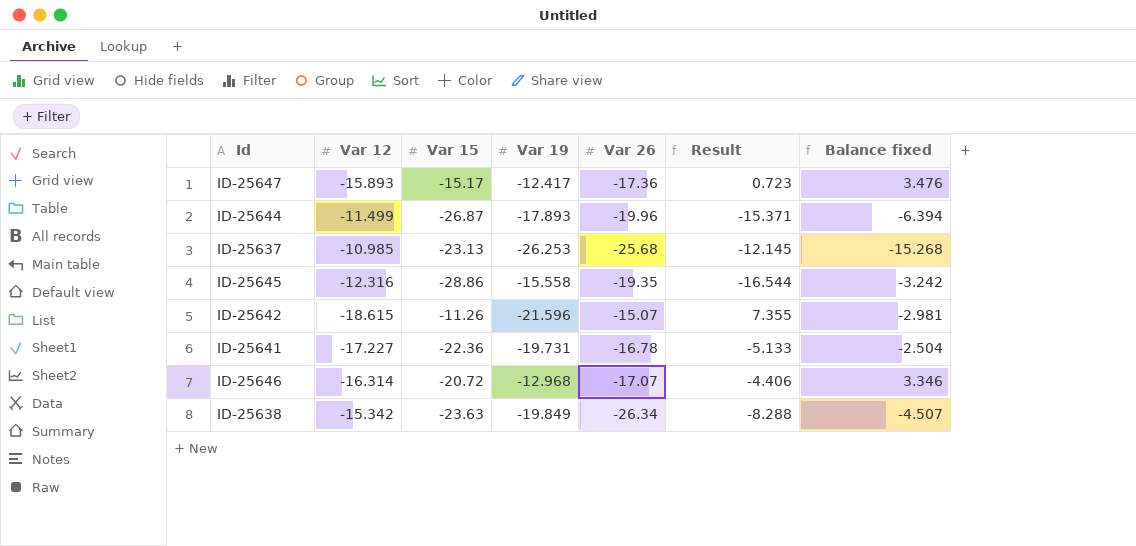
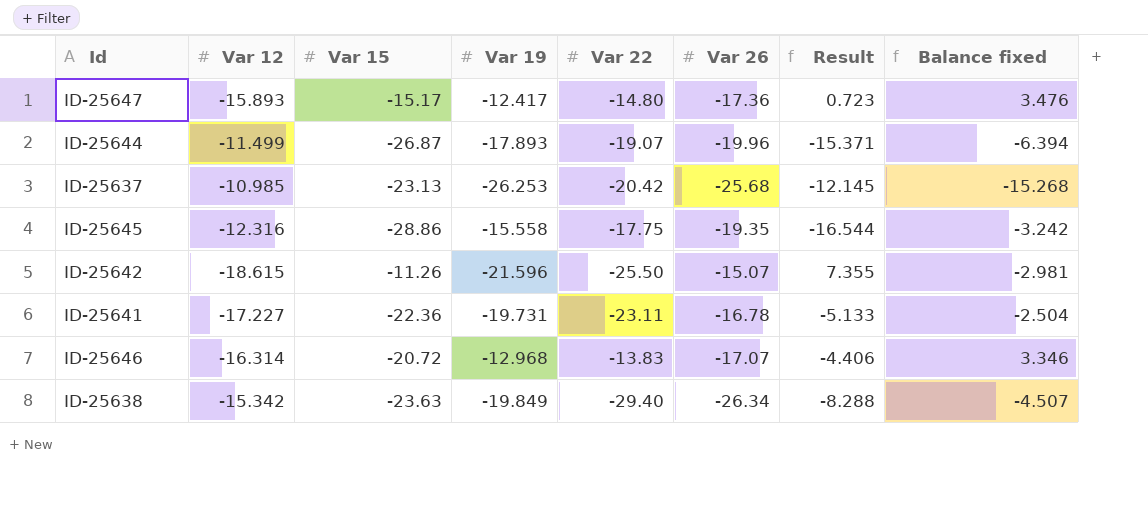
column Var 22 | position: none -> 5

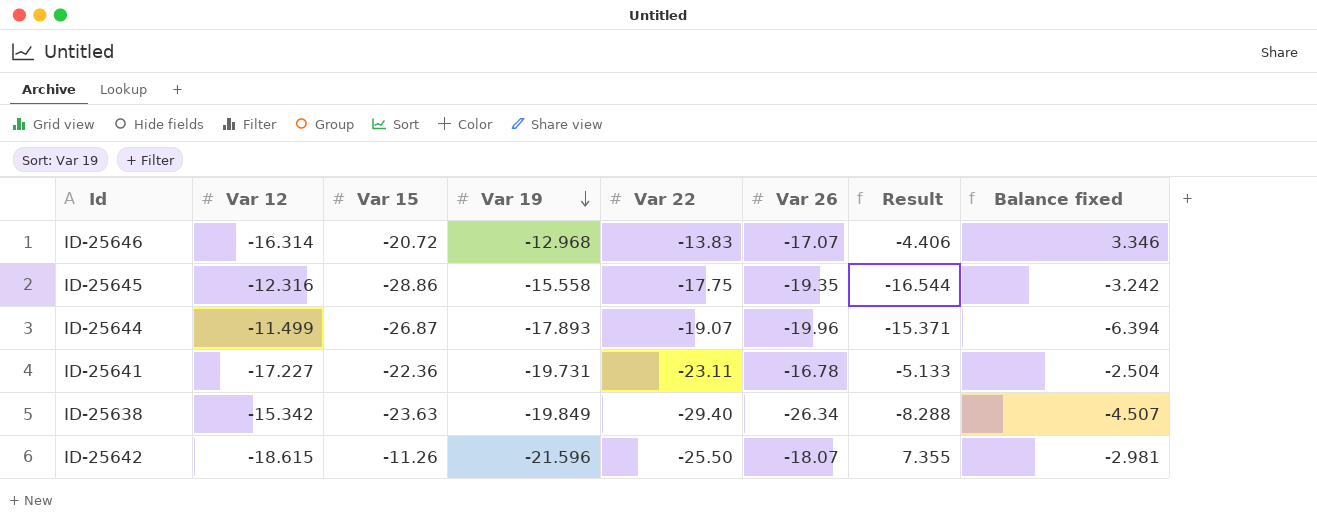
row order: none -> Var 19 descending
row ID-25647: -15.893 | -15.17 | -12.417 | -14.80 | -17.36 | 0.723 | 3.476 -> none
row ID-25637: -10.985 | -23.13 | -26.253 | -20.42 | -25.68 | -12.145 | -15.268 -> none
ID-25642 | Var 26: -15.07 -> -18.07

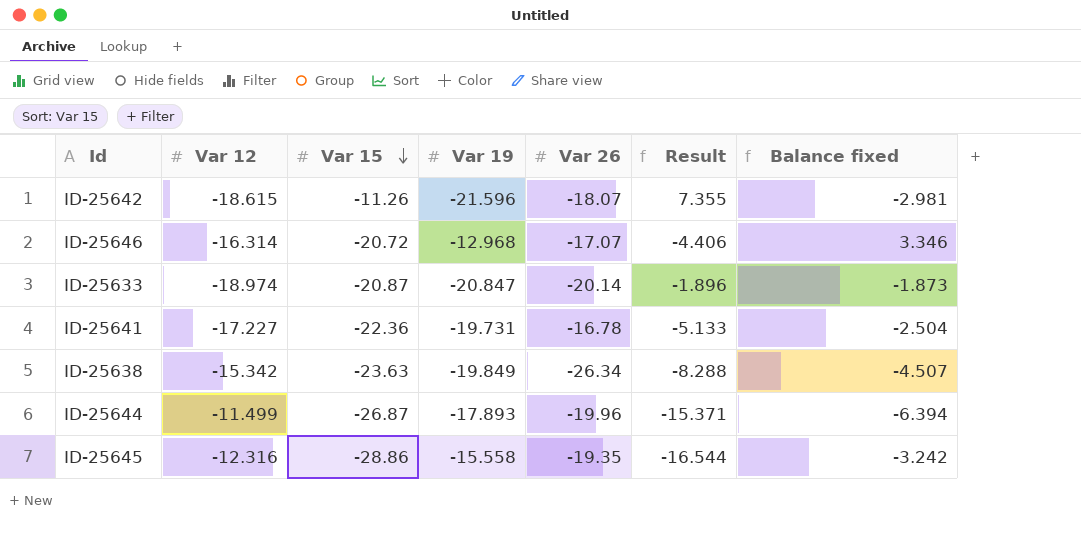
row order: Var 19 descending -> Var 15 descending
column Var 22 | position: 5 -> none
row ID-25633: none -> -18.974 | -20.87 | -20.847 | -20.14 | -1.896 | -1.873

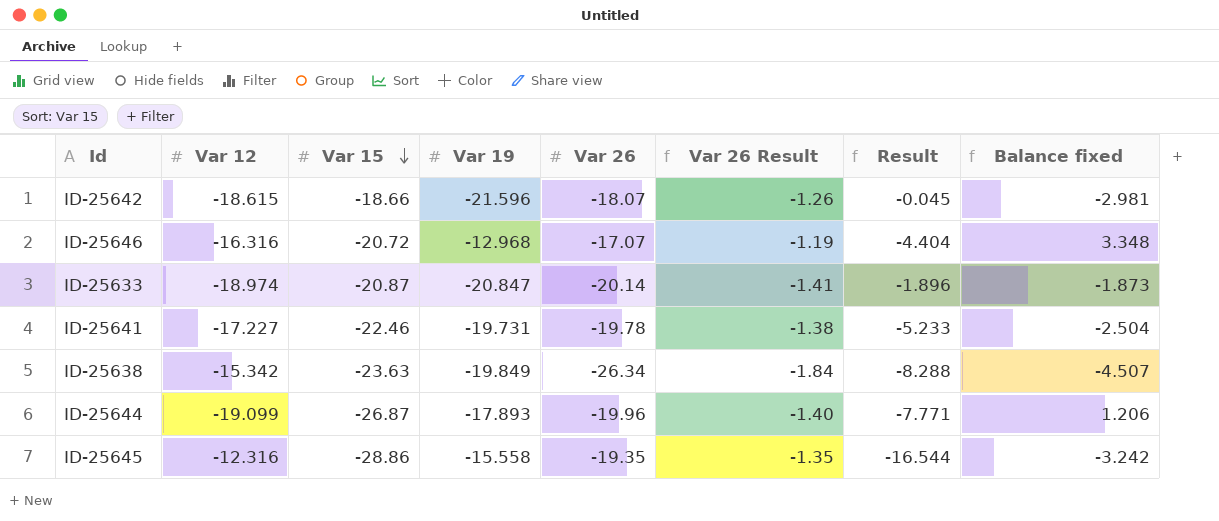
column Var 26 Result | formula: none -> [Var 26] * 0.07
ID-25642 | Var 15: -11.26 -> -18.66
ID-25642 | Result: 7.355 -> -0.045
ID-25646 | Var 12: -16.314 -> -16.316
ID-25646 | Result: -4.406 -> -4.404
ID-25646 | Balance fixed: 3.346 -> 3.348
ID-25641 | Var 15: -22.36 -> -22.46
ID-25641 | Var 26: -16.78 -> -19.78
ID-25641 | Result: -5.133 -> -5.233
ID-25644 | Var 12: -11.499 -> -19.099
ID-25644 | Result: -15.371 -> -7.771
ID-25644 | Balance fixed: -6.394 -> 1.206

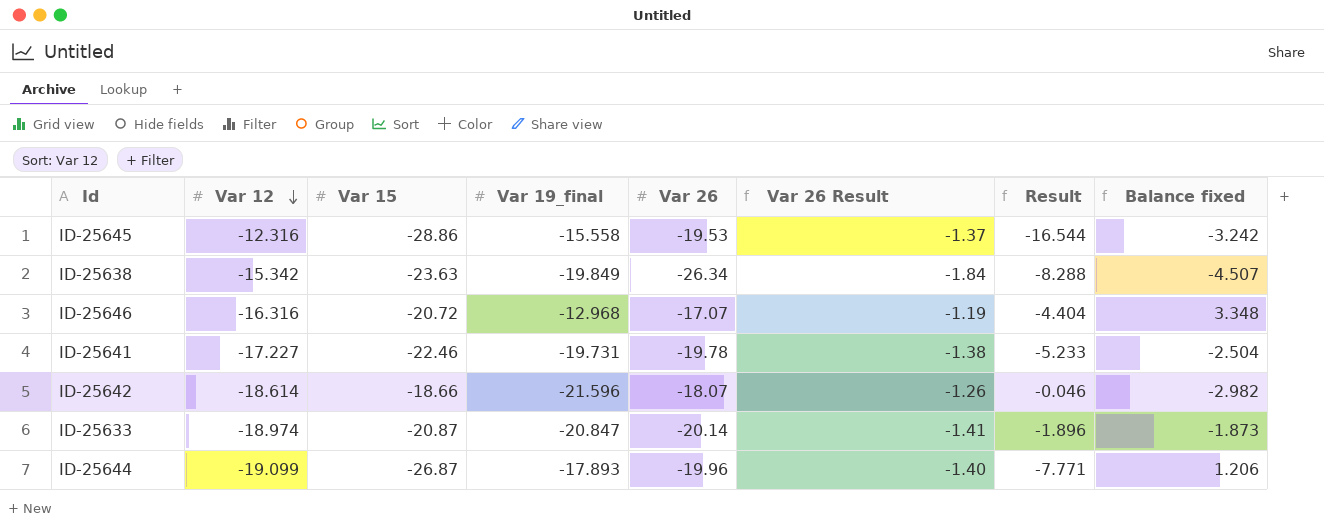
row order: Var 15 descending -> Var 12 descending
column name: Var 19 -> Var 19_final
ID-25645 | Var 26: -19.35 -> -19.53
ID-25645 | Var 26 Result: -1.35 -> -1.37
ID-25642 | Var 12: -18.615 -> -18.614
ID-25642 | Result: -0.045 -> -0.046
ID-25642 | Balance fixed: -2.981 -> -2.982

